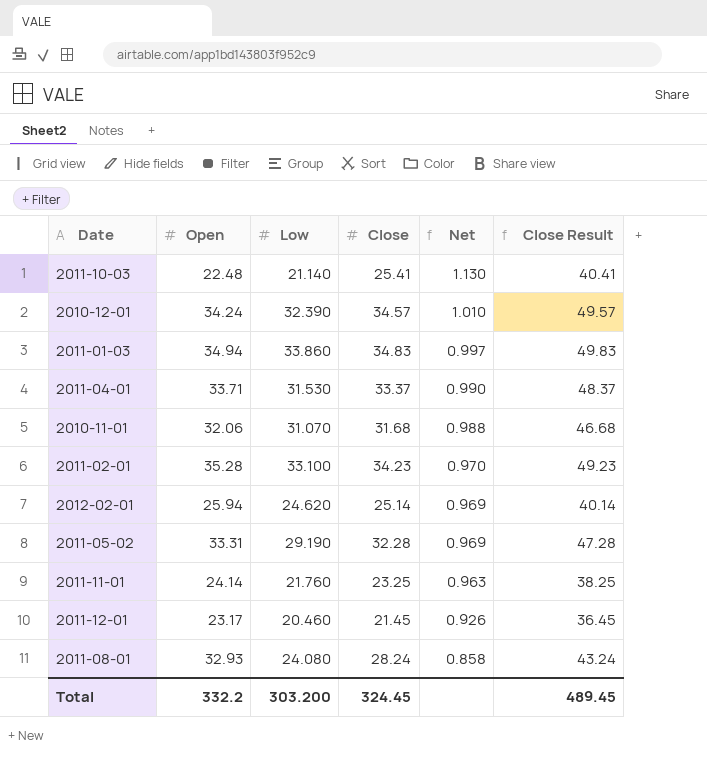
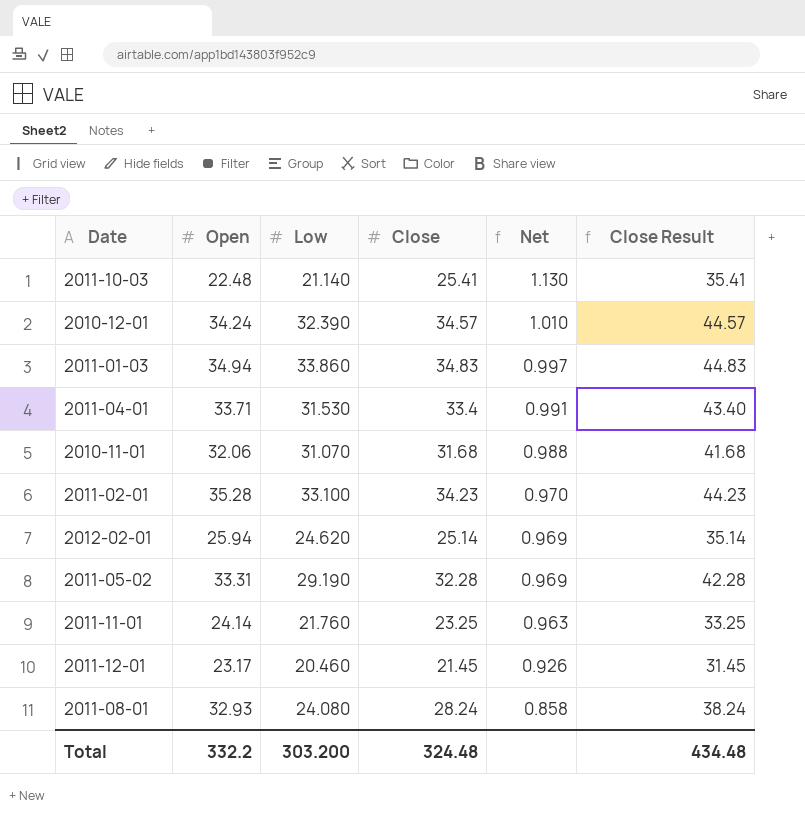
column Close Result | formula: [Close] + 15 -> [Close] + 10
2011-04-01 | Close: 33.37 -> 33.4
2011-04-01 | Net: 0.990 -> 0.991
Total | Close: 324.45 -> 324.48
Total | Close Result: 489.45 -> 434.48

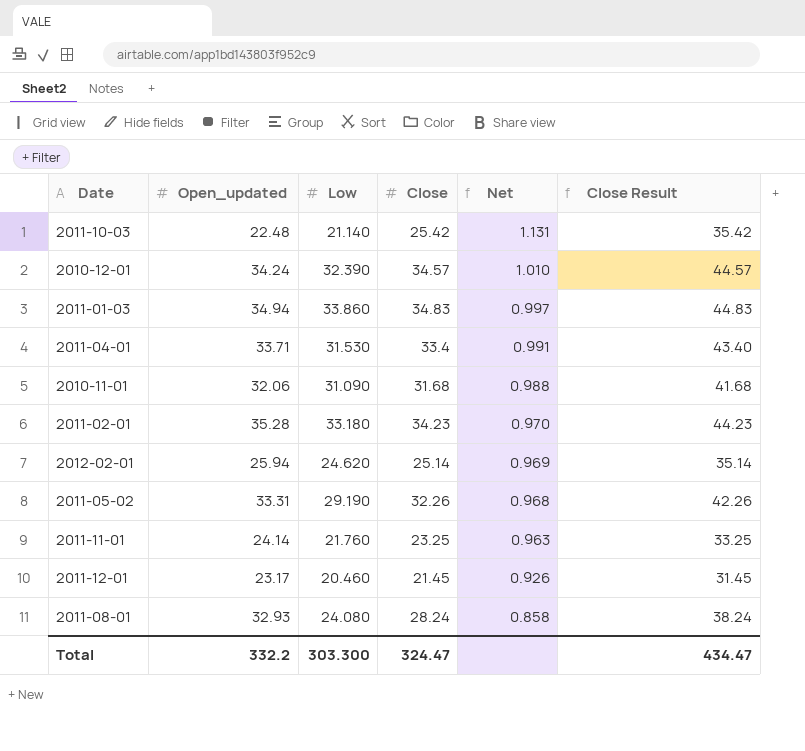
column name: Open -> Open_updated
2011-10-03 | Close: 25.41 -> 25.42
2011-10-03 | Net: 1.130 -> 1.131
2011-10-03 | Close Result: 35.41 -> 35.42
2010-11-01 | Low: 31.070 -> 31.090
2011-02-01 | Low: 33.100 -> 33.180
2011-05-02 | Close: 32.28 -> 32.26
2011-05-02 | Net: 0.969 -> 0.968
2011-05-02 | Close Result: 42.28 -> 42.26
Total | Low: 303.200 -> 303.300
Total | Close: 324.48 -> 324.47
Total | Close Result: 434.48 -> 434.47

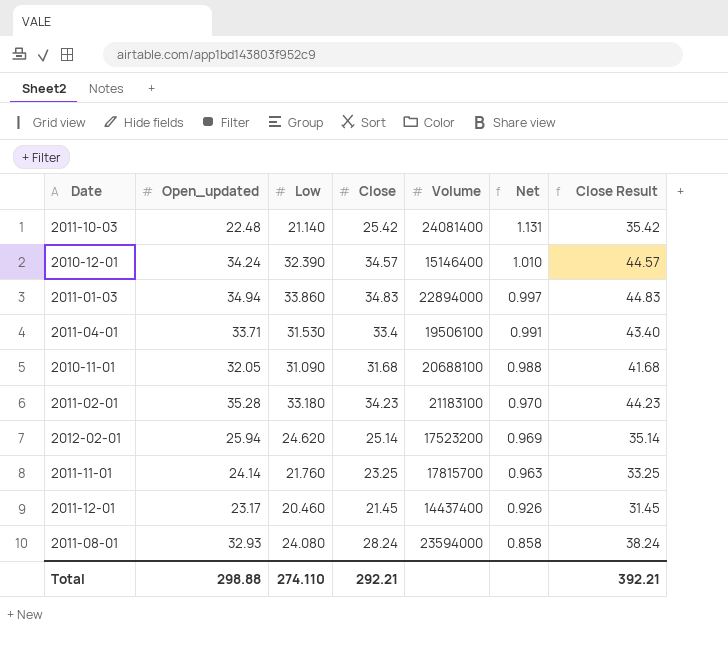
column Volume | position: none -> 5
row 2011-05-02: 33.31 | 29.190 | 32.26 | 0.968 | 42.26 -> none
2010-11-01 | Open_updated: 32.06 -> 32.05
Total | Open_updated: 332.2 -> 298.88
Total | Low: 303.300 -> 274.110
Total | Close: 324.47 -> 292.21
Total | Close Result: 434.47 -> 392.21

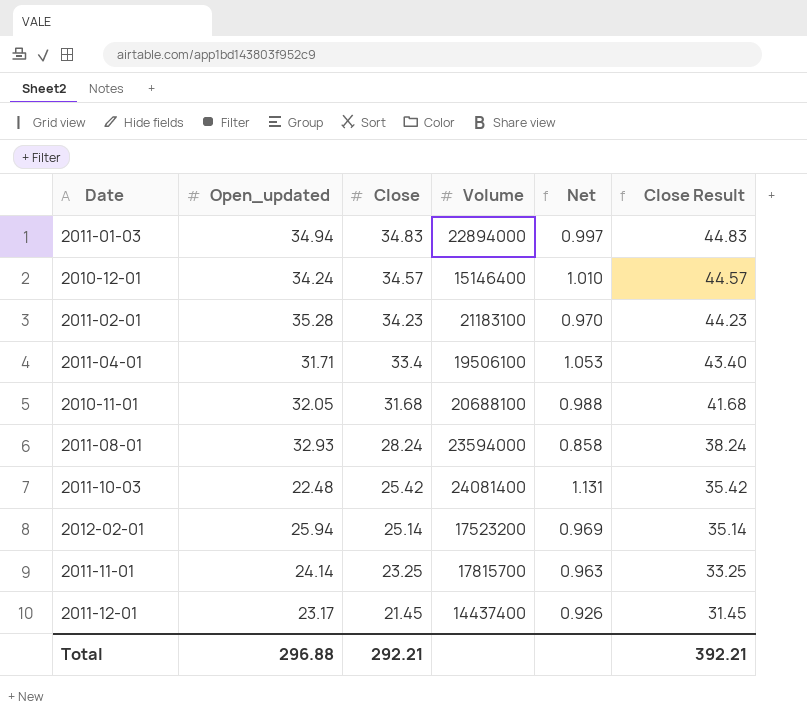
row order: Net descending -> Close descending
column Low | position: 3 -> none
2011-04-01 | Open_updated: 33.71 -> 31.71
2011-04-01 | Net: 0.991 -> 1.053
Total | Open_updated: 298.88 -> 296.88

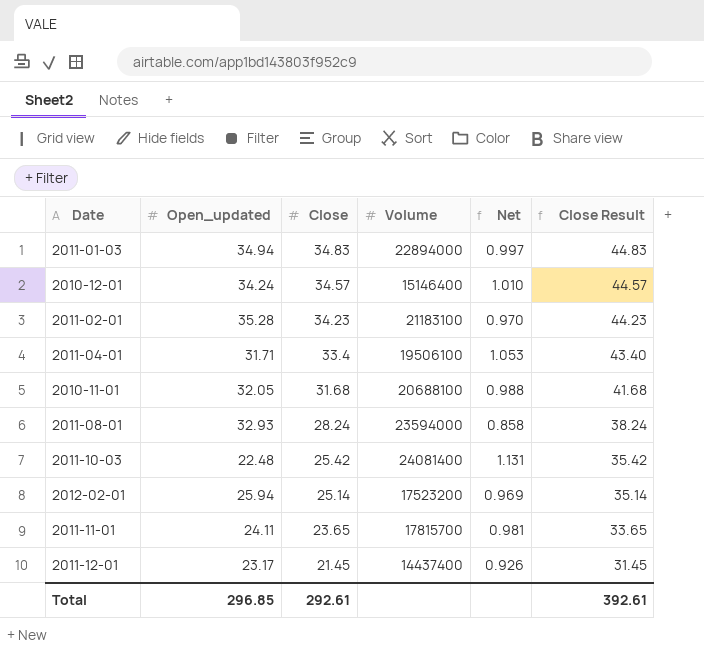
2011-11-01 | Open_updated: 24.14 -> 24.11
2011-11-01 | Close: 23.25 -> 23.65
2011-11-01 | Net: 0.963 -> 0.981
2011-11-01 | Close Result: 33.25 -> 33.65
Total | Open_updated: 296.88 -> 296.85
Total | Close: 292.21 -> 292.61
Total | Close Result: 392.21 -> 392.61

